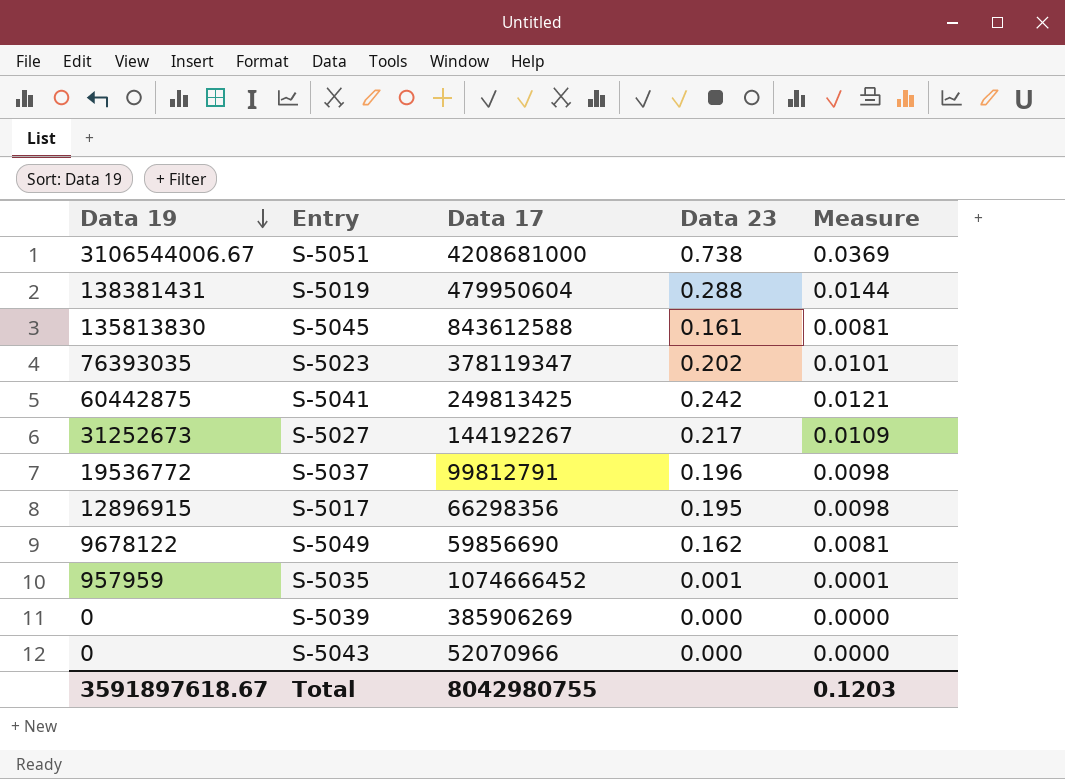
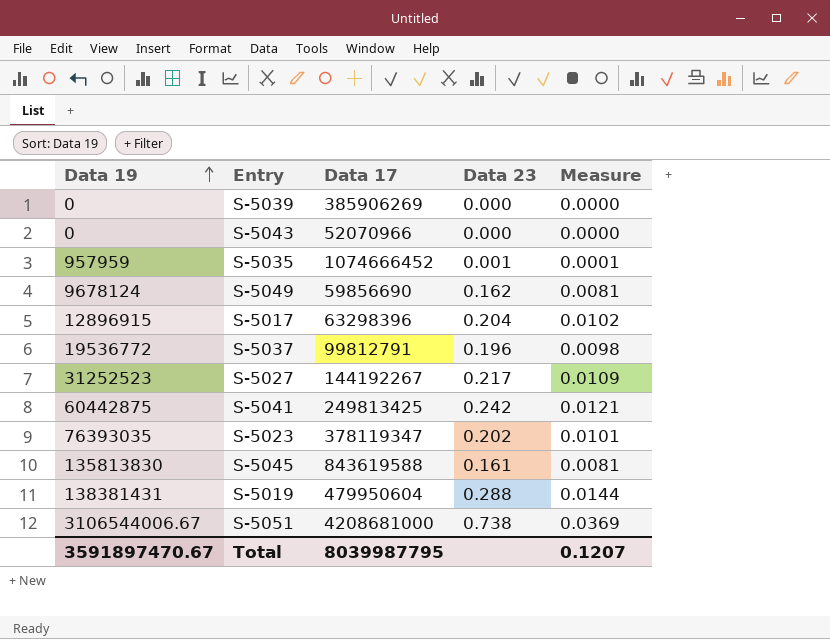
row order: Data 19 descending -> Data 19 ascending
S-5049 | Data 19: 9678122 -> 9678124
S-5017 | Data 17: 66298356 -> 63298396
S-5017 | Data 23: 0.195 -> 0.204
S-5017 | Measure: 0.0098 -> 0.0102
S-5027 | Data 19: 31252673 -> 31252523
S-5045 | Data 17: 843612588 -> 843619588
Total | Data 19: 3591897618.67 -> 3591897470.67
Total | Data 17: 8042980755 -> 8039987795
Total | Measure: 0.1203 -> 0.1207

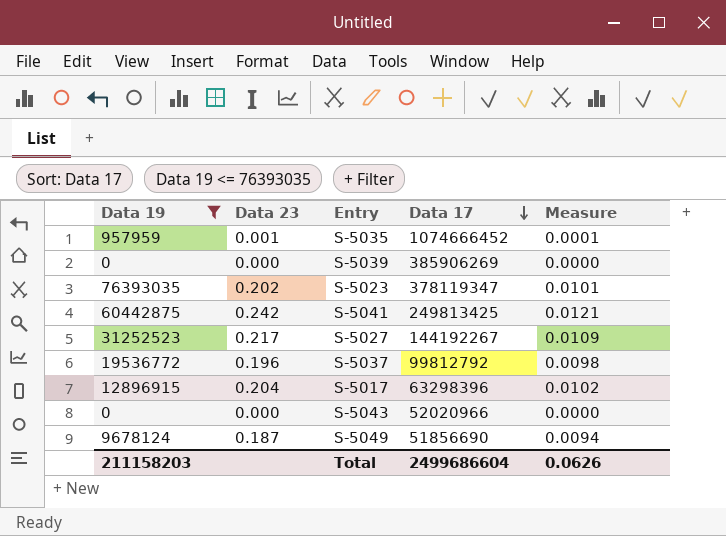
filter: none -> Data 19 <= 76393035
row order: Data 19 ascending -> Data 17 descending
column Data 23 | position: 4 -> 2
S-5037 | Data 17: 99812791 -> 99812792
S-5043 | Data 17: 52070966 -> 52020966
S-5049 | Data 23: 0.162 -> 0.187
S-5049 | Data 17: 59856690 -> 51856690
S-5049 | Measure: 0.0081 -> 0.0094
Total | Data 19: 3591897470.67 -> 211158203
Total | Data 17: 8039987795 -> 2499686604
Total | Measure: 0.1207 -> 0.0626

